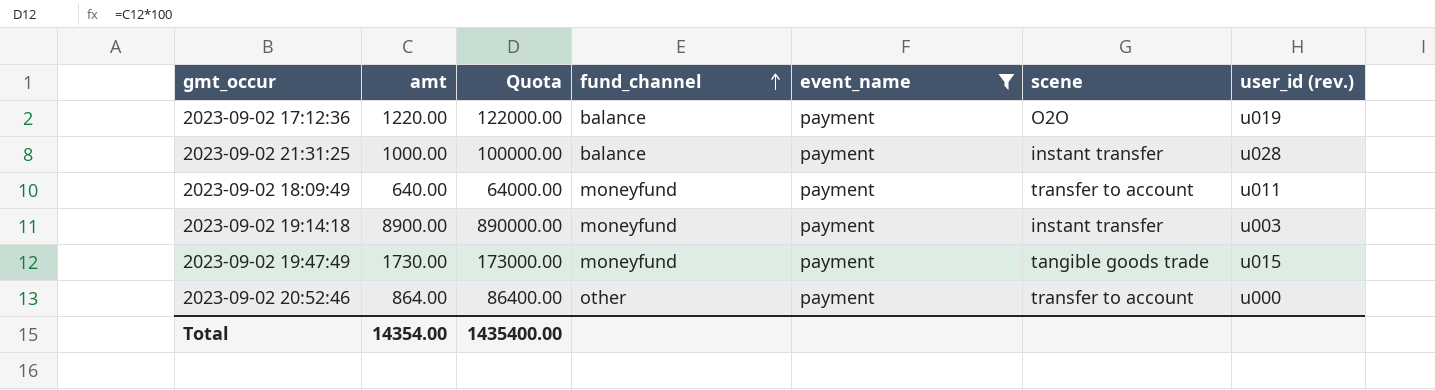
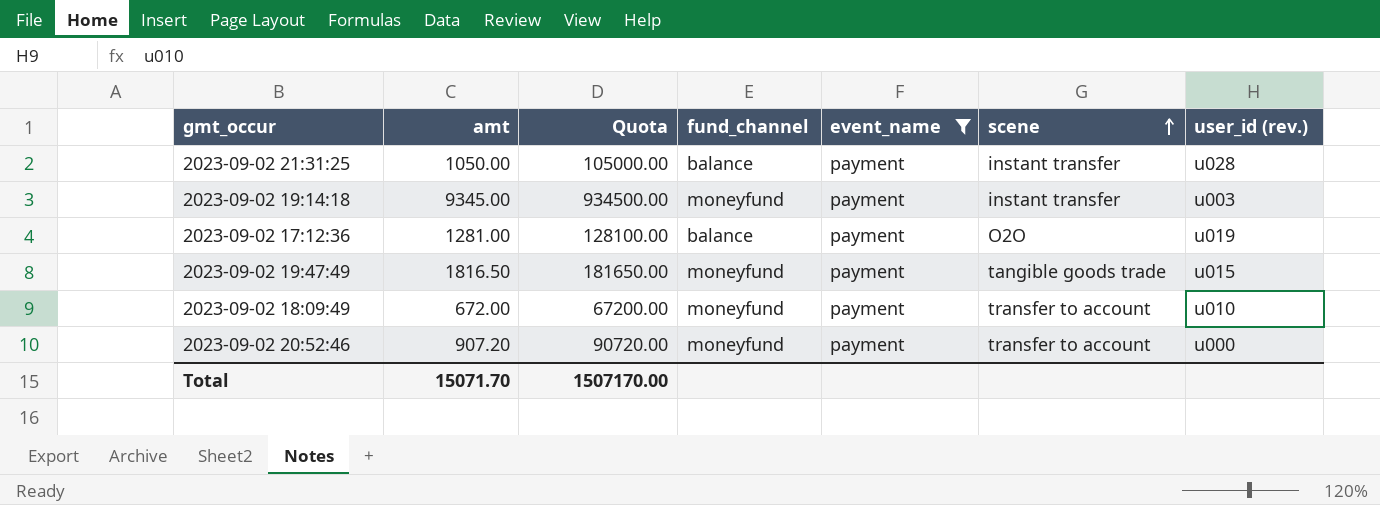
row order: fund_channel ascending -> scene ascending
2023-09-02 21:31:25 | amt: 1000.00 -> 1050.00
2023-09-02 21:31:25 | Quota: 100000.00 -> 105000.00
2023-09-02 19:14:18 | amt: 8900.00 -> 9345.00
2023-09-02 19:14:18 | Quota: 890000.00 -> 934500.00
2023-09-02 17:12:36 | amt: 1220.00 -> 1281.00
2023-09-02 17:12:36 | Quota: 122000.00 -> 128100.00
2023-09-02 19:47:49 | amt: 1730.00 -> 1816.50
2023-09-02 19:47:49 | Quota: 173000.00 -> 181650.00
2023-09-02 18:09:49 | amt: 640.00 -> 672.00
2023-09-02 18:09:49 | Quota: 64000.00 -> 67200.00
2023-09-02 18:09:49 | user_id (rev.): u011 -> u010
2023-09-02 20:52:46 | amt: 864.00 -> 907.20
2023-09-02 20:52:46 | Quota: 86400.00 -> 90720.00
2023-09-02 20:52:46 | fund_channel: other -> moneyfund
Total | amt: 14354.00 -> 15071.70
Total | Quota: 1435400.00 -> 1507170.00

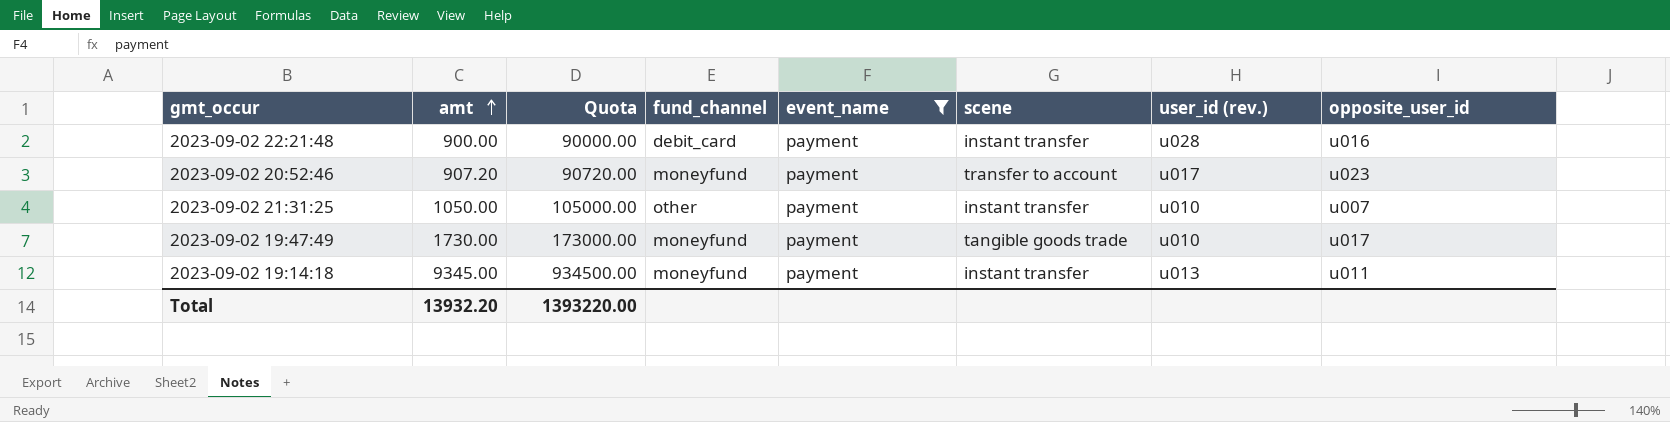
row order: scene ascending -> amt ascending
column opposite_user_id | position: none -> 8
row 2023-09-02 17:12:36: 1281.00 | 128100.00 | balance | payment | O2O | u019 -> none
row 2023-09-02 18:09:49: 672.00 | 67200.00 | moneyfund | payment | transfer to account | u010 -> none
row 2023-09-02 22:21:48: none -> 900.00 | 90000.00 | debit_card | payment | instant transfer | u028 | u016
2023-09-02 20:52:46 | user_id (rev.): u000 -> u017
2023-09-02 21:31:25 | fund_channel: balance -> other
2023-09-02 21:31:25 | user_id (rev.): u028 -> u010
2023-09-02 19:47:49 | amt: 1816.50 -> 1730.00
2023-09-02 19:47:49 | Quota: 181650.00 -> 173000.00
2023-09-02 19:47:49 | user_id (rev.): u015 -> u010
2023-09-02 19:14:18 | user_id (rev.): u003 -> u013
Total | amt: 15071.70 -> 13932.20
Total | Quota: 1507170.00 -> 1393220.00

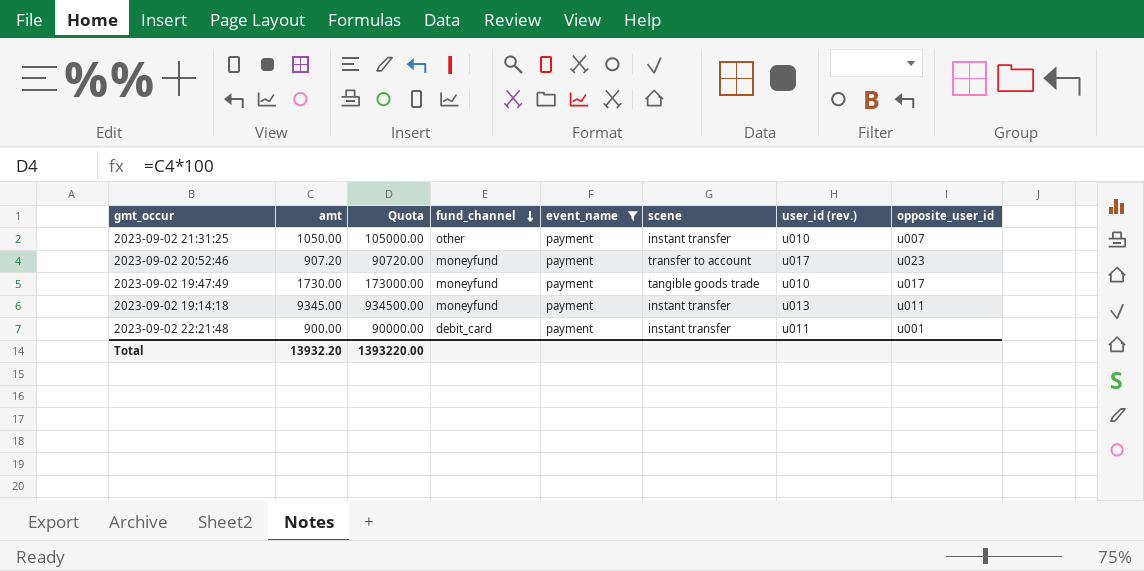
row order: amt ascending -> fund_channel descending
2023-09-02 22:21:48 | user_id (rev.): u028 -> u011
2023-09-02 22:21:48 | opposite_user_id: u016 -> u001

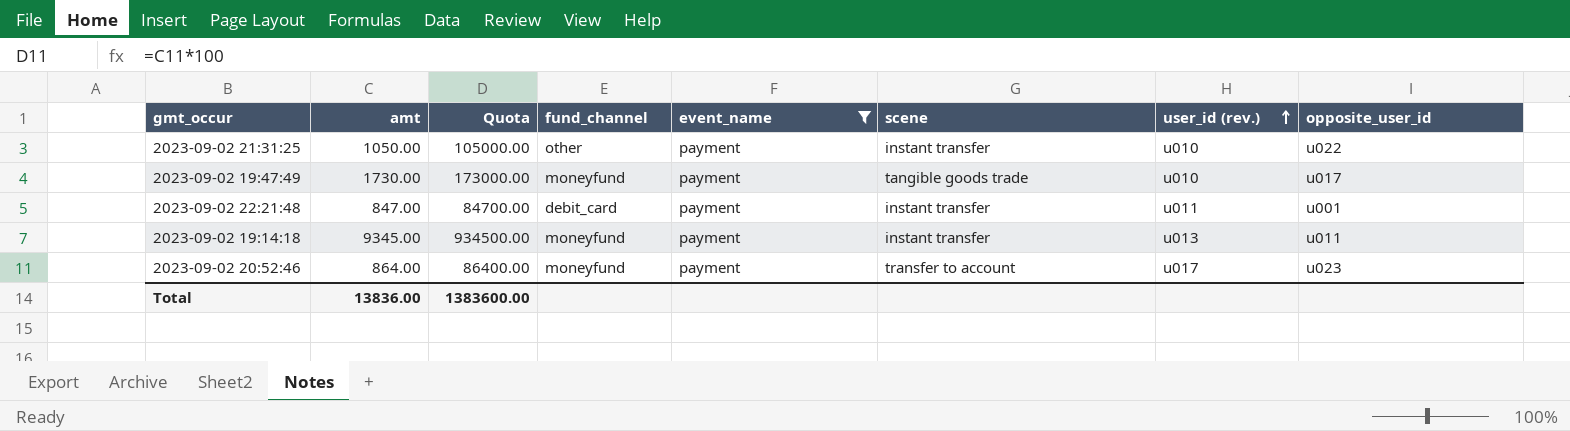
row order: fund_channel descending -> user_id (rev.) ascending
2023-09-02 21:31:25 | opposite_user_id: u007 -> u022
2023-09-02 22:21:48 | amt: 900.00 -> 847.00
2023-09-02 22:21:48 | Quota: 90000.00 -> 84700.00
2023-09-02 20:52:46 | amt: 907.20 -> 864.00
2023-09-02 20:52:46 | Quota: 90720.00 -> 86400.00
Total | amt: 13932.20 -> 13836.00
Total | Quota: 1393220.00 -> 1383600.00

